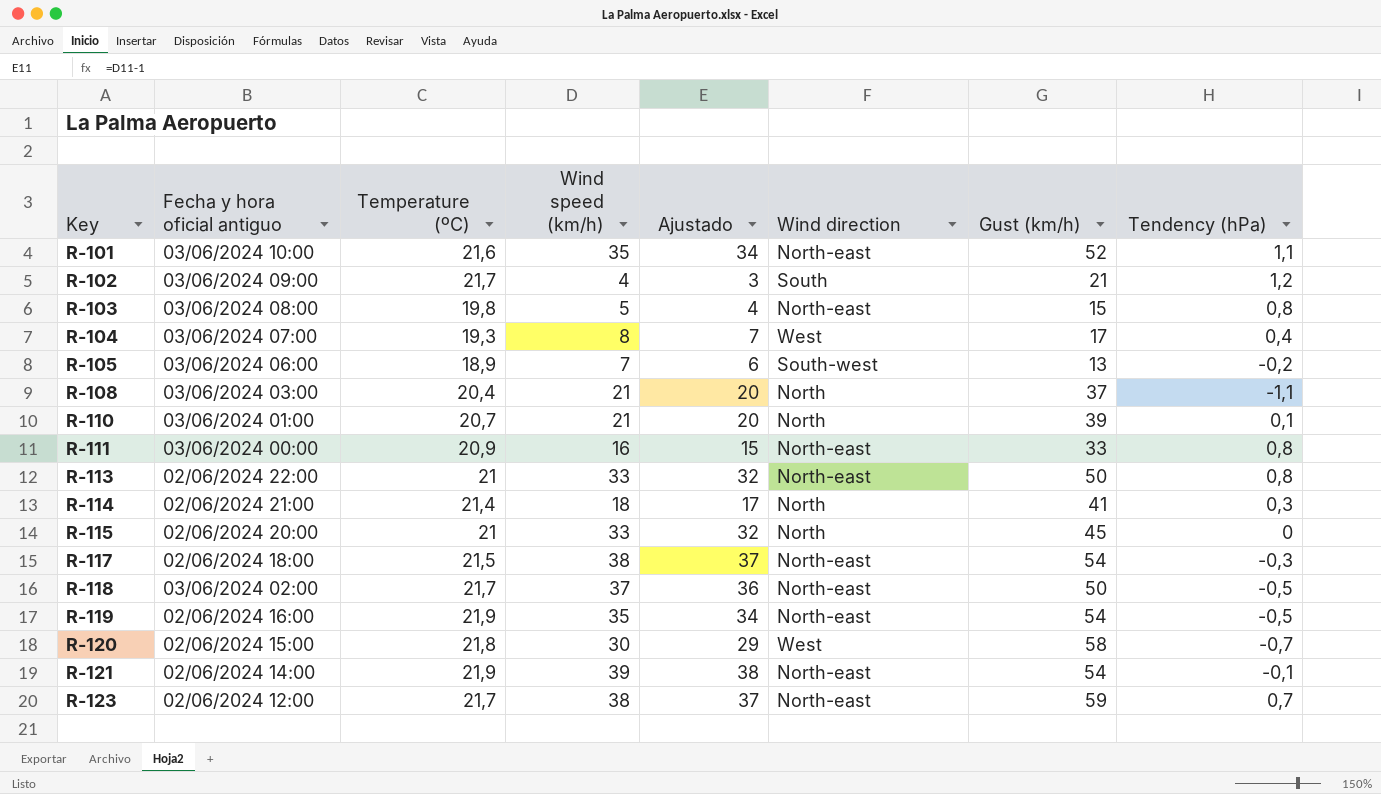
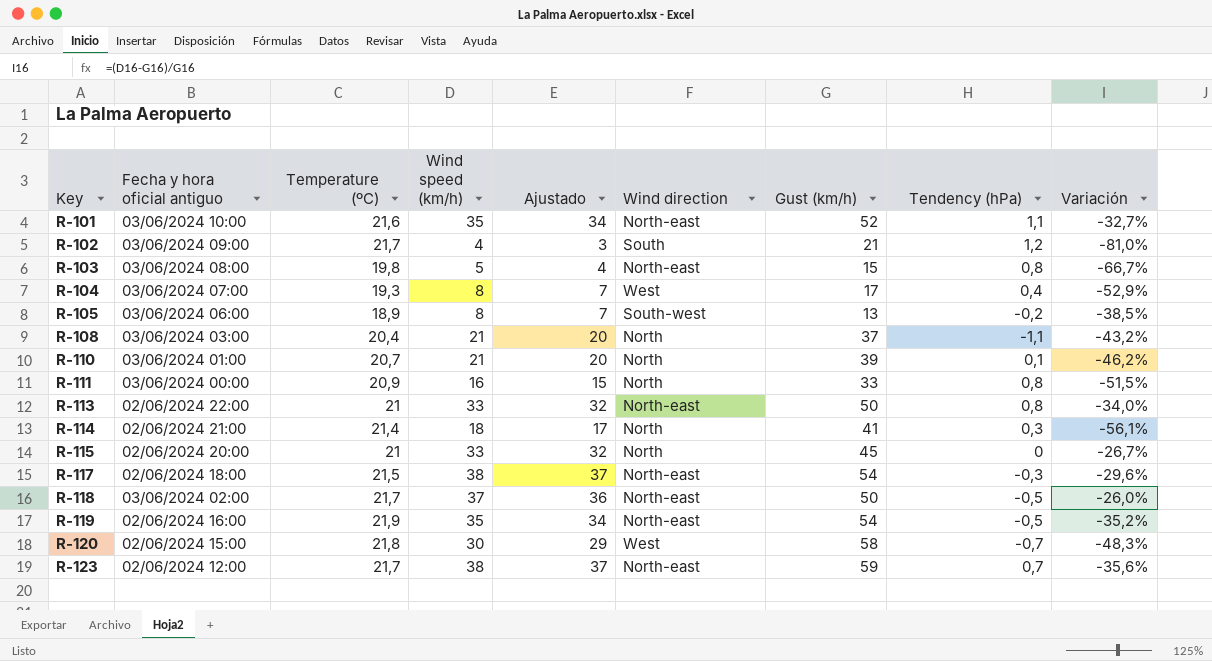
column Variación | formula: none -> ([Wind speed (km/h)] - [Gust (km/h)]) / [Gust (km/h)]
row R-121: 02/06/2024 14:00 | 21,9 | 39 | 38 | North-east | 54 | -0,1 -> none
R-105 | Wind speed (km/h): 7 -> 8
R-105 | Ajustado: 6 -> 7
R-111 | Wind direction: North-east -> North

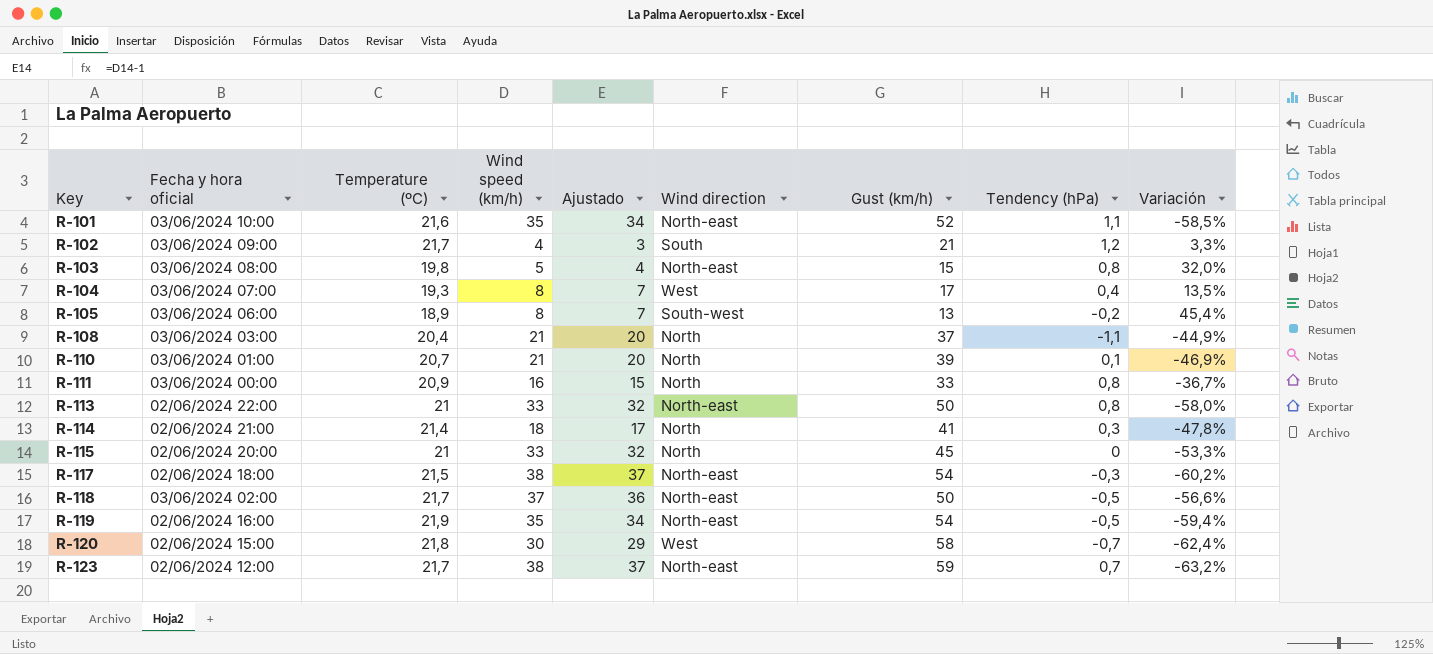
column name: Fecha y hora oficial antiguo -> Fecha y hora oficial
column Variación | formula: ([Wind speed (km/h)] - [Gust (km/h)]) / [Gust (km/h)] -> ([Temperature (ºC)] - [Gust (km/h)]) / [Gust (km/h)]

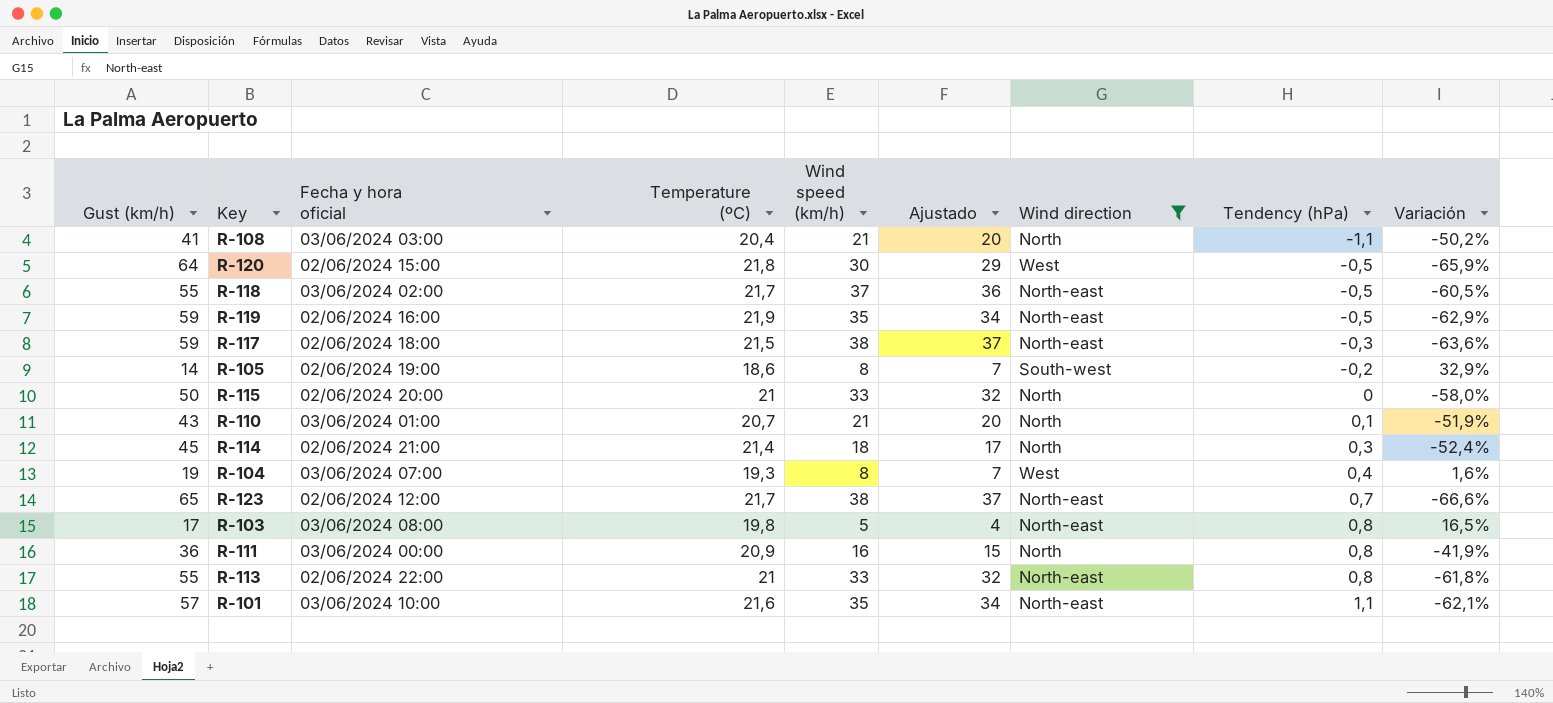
filter: none -> Wind direction != South
row order: Key ascending -> Tendency (hPa) ascending
column Gust (km/h) | position: 7 -> 1
R-108 | Gust (km/h): 37 -> 41
R-108 | Variación: -44,9% -> -50,2%
R-120 | Gust (km/h): 58 -> 64
R-120 | Tendency (hPa): -0,7 -> -0,5
R-120 | Variación: -62,4% -> -65,9%
R-118 | Gust (km/h): 50 -> 55
R-118 | Variación: -56,6% -> -60,5%
R-119 | Gust (km/h): 54 -> 59
R-119 | Variación: -59,4% -> -62,9%
R-117 | Gust (km/h): 54 -> 59
R-117 | Variación: -60,2% -> -63,6%
R-105 | Gust (km/h): 13 -> 14
R-105 | Fecha y hora oficial: 03/06/2024 06:00 -> 02/06/2024 19:00
R-105 | Temperature (ºC): 18,9 -> 18,6
R-105 | Variación: 45,4% -> 32,9%
R-115 | Gust (km/h): 45 -> 50
R-115 | Variación: -53,3% -> -58,0%
R-110 | Gust (km/h): 39 -> 43
R-110 | Variación: -46,9% -> -51,9%
R-114 | Gust (km/h): 41 -> 45
R-114 | Variación: -47,8% -> -52,4%
R-104 | Gust (km/h): 17 -> 19
R-104 | Variación: 13,5% -> 1,6%
R-123 | Gust (km/h): 59 -> 65
R-123 | Variación: -63,2% -> -66,6%
R-103 | Gust (km/h): 15 -> 17
R-103 | Variación: 32,0% -> 16,5%
R-111 | Gust (km/h): 33 -> 36
R-111 | Variación: -36,7% -> -41,9%
R-113 | Gust (km/h): 50 -> 55
R-113 | Variación: -58,0% -> -61,8%
R-101 | Gust (km/h): 52 -> 57
R-101 | Variación: -58,5% -> -62,1%

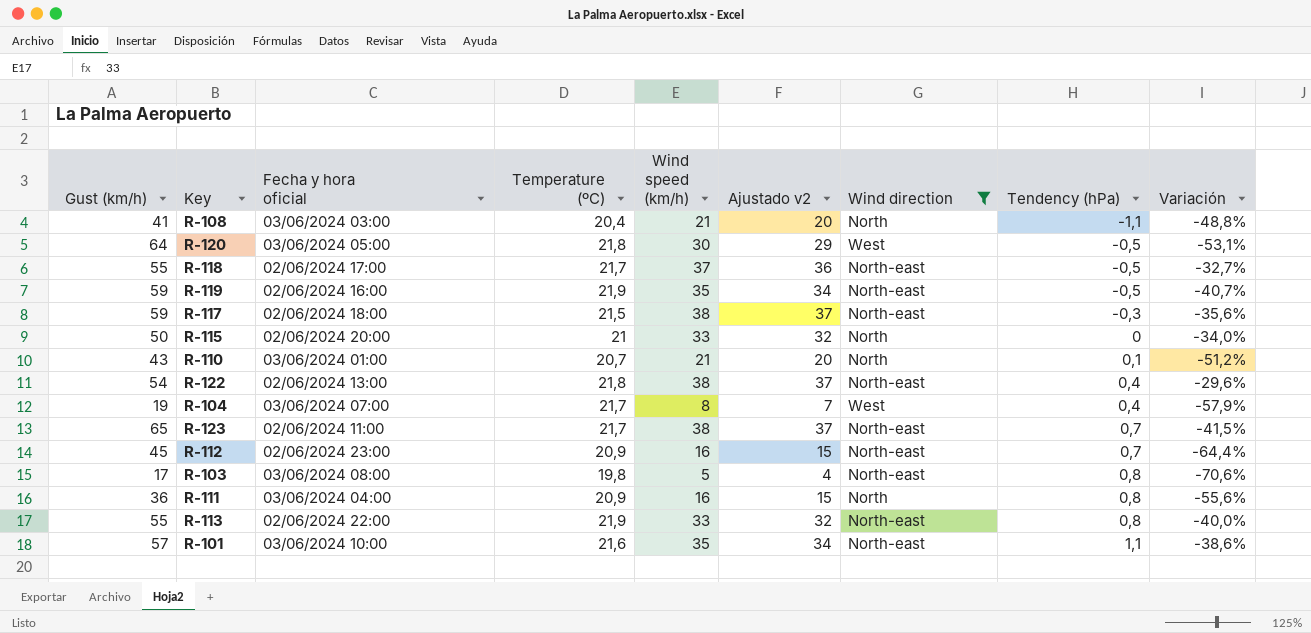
column name: Ajustado -> Ajustado v2
column Variación | formula: ([Temperature (ºC)] - [Gust (km/h)]) / [Gust (km/h)] -> ([Wind speed (km/h)] - [Gust (km/h)]) / [Gust (km/h)]
row R-105: 14 | 02/06/2024 19:00 | 18,6 | 8 | 7 | South-west | -0,2 | 32,9% -> none
row R-114: 45 | 02/06/2024 21:00 | 21,4 | 18 | 17 | North | 0,3 | -52,4% -> none
R-120 | Fecha y hora oficial: 02/06/2024 15:00 -> 03/06/2024 05:00
R-118 | Fecha y hora oficial: 03/06/2024 02:00 -> 02/06/2024 17:00
row R-122: none -> 54 | 02/06/2024 13:00 | 21,8 | 38 | 37 | North-east | 0,4 | -29,6%
R-104 | Temperature (ºC): 19,3 -> 21,7
R-123 | Fecha y hora oficial: 02/06/2024 12:00 -> 02/06/2024 11:00
row R-112: none -> 45 | 02/06/2024 23:00 | 20,9 | 16 | 15 | North-east | 0,7 | -64,4%
R-111 | Fecha y hora oficial: 03/06/2024 00:00 -> 03/06/2024 04:00
R-113 | Temperature (ºC): 21 -> 21,9

